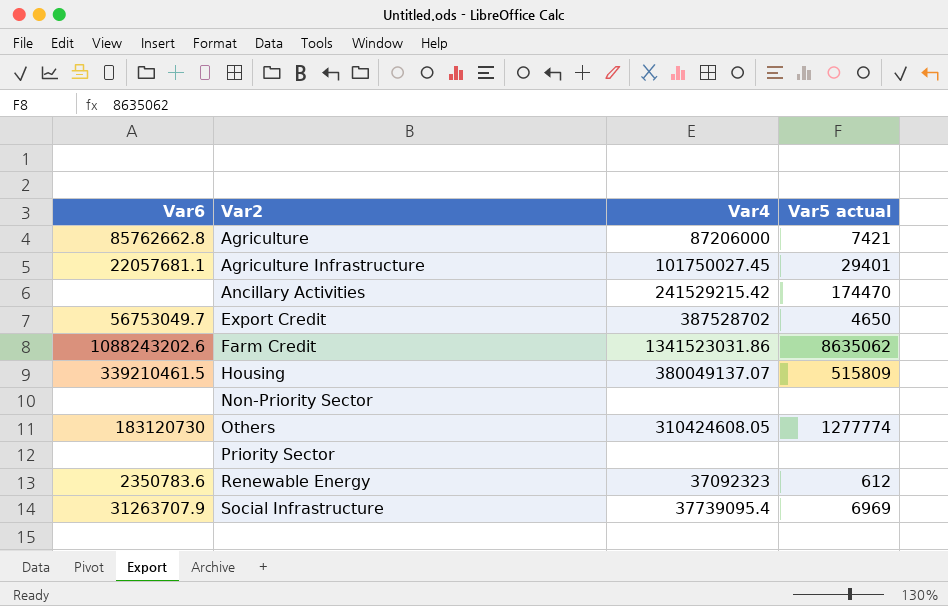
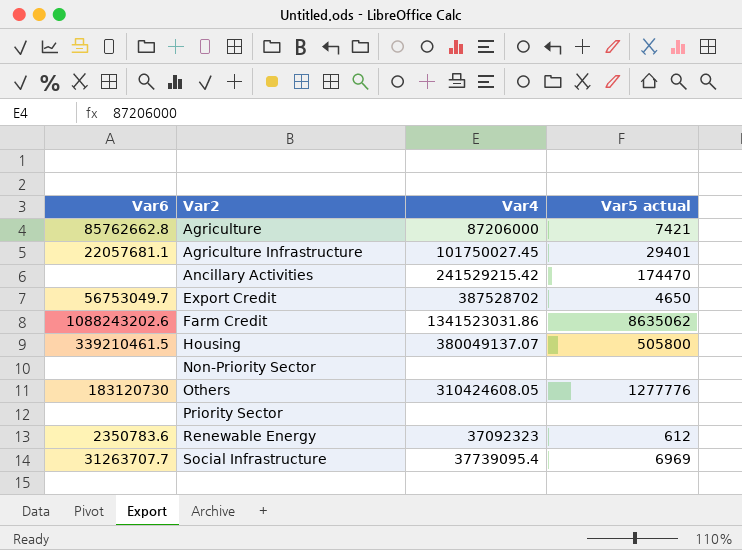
Housing | Var5 actual: 515809 -> 505800
Others | Var5 actual: 1277774 -> 1277776
Social Infrastructure | Var6: 31263707.9 -> 31263707.7

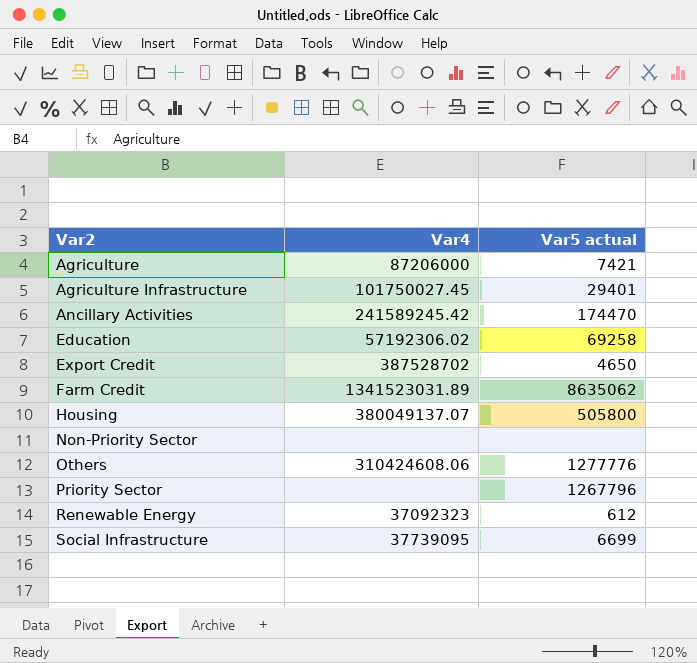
column Var6 | position: 1 -> none
Ancillary Activities | Var4: 241529215.42 -> 241589245.42
row Education: none -> 57192306.02 | 69258
Farm Credit | Var4: 1341523031.86 -> 1341523031.89
Others | Var4: 310424608.05 -> 310424608.06
Priority Sector | Var5 actual: none -> 1267796
Social Infrastructure | Var4: 37739095.4 -> 37739095
Social Infrastructure | Var5 actual: 6969 -> 6699

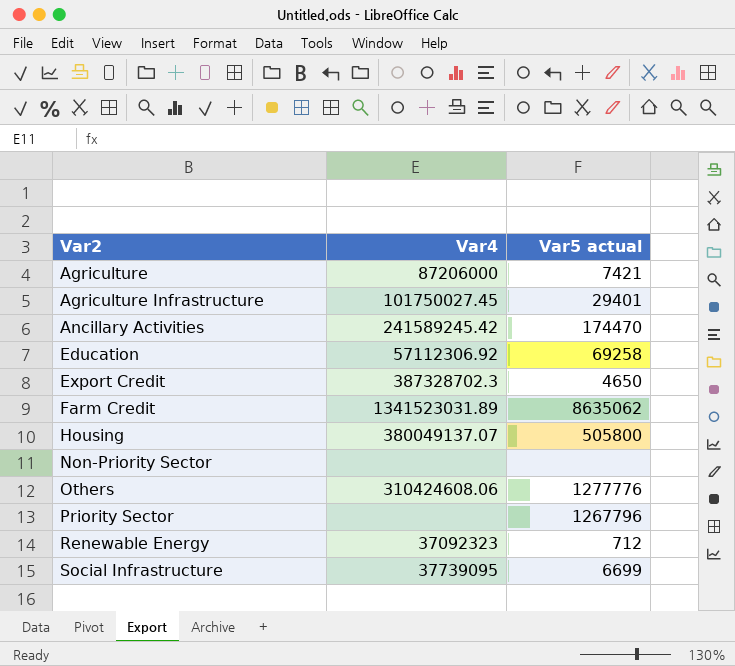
Education | Var4: 57192306.02 -> 57112306.92
Export Credit | Var4: 387528702 -> 387328702.3
Renewable Energy | Var5 actual: 612 -> 712

